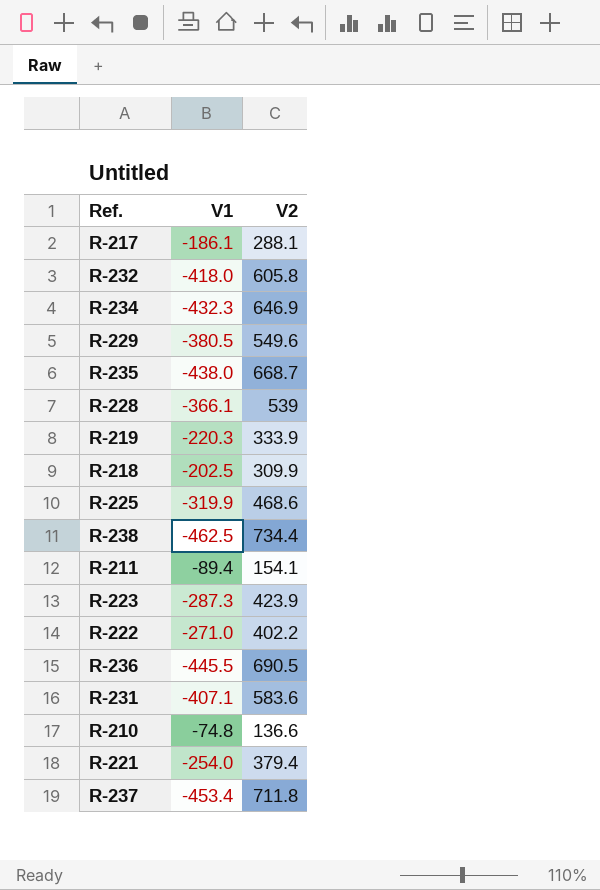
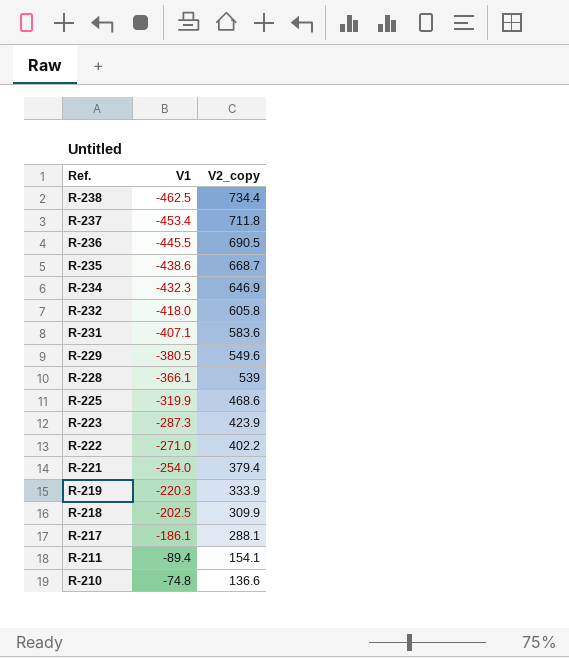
row order: none -> Ref. descending
column name: V2 -> V2_copy
R-235 | V1: -438.0 -> -438.6

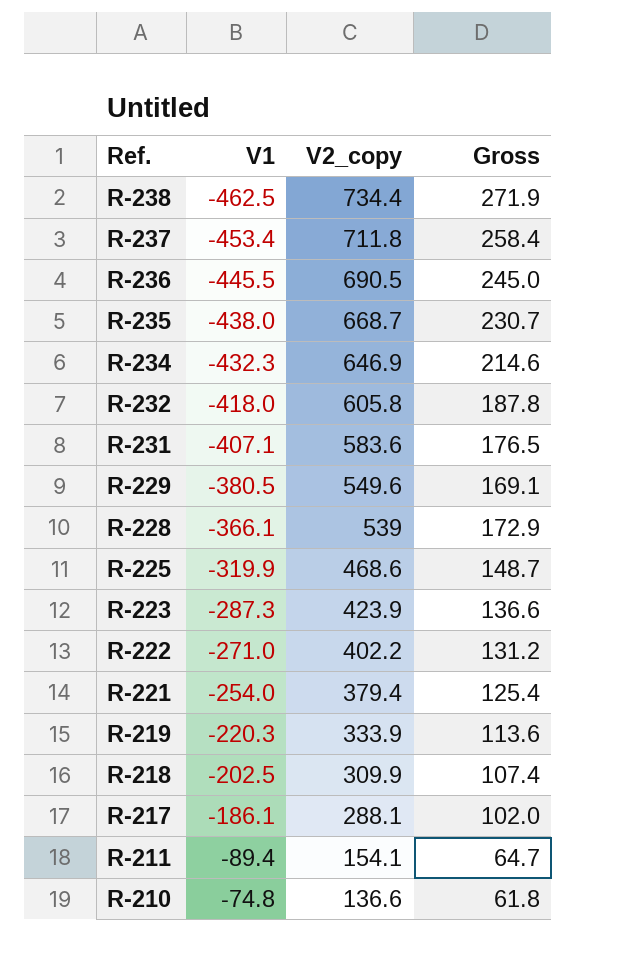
column Gross | formula: none -> [V1] + [V2_copy]
R-235 | V1: -438.6 -> -438.0

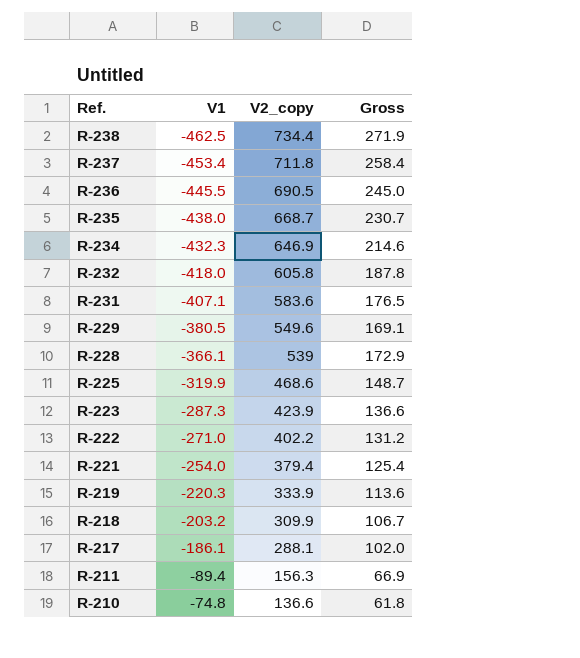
R-218 | V1: -202.5 -> -203.2
R-218 | Gross: 107.4 -> 106.7
R-211 | V2_copy: 154.1 -> 156.3
R-211 | Gross: 64.7 -> 66.9

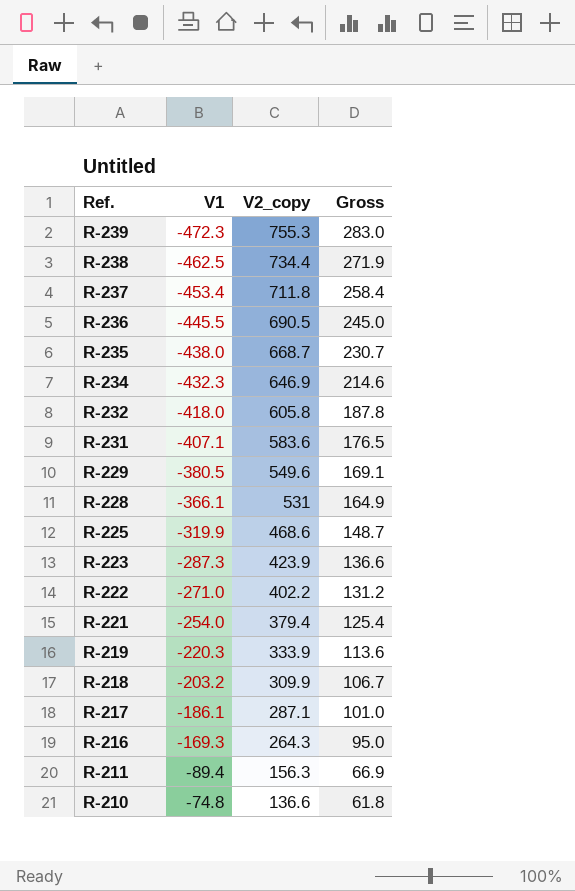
row R-239: none -> -472.3 | 755.3 | 283.0
R-228 | V2_copy: 539 -> 531
R-228 | Gross: 172.9 -> 164.9
R-217 | V2_copy: 288.1 -> 287.1
R-217 | Gross: 102.0 -> 101.0
row R-216: none -> -169.3 | 264.3 | 95.0

